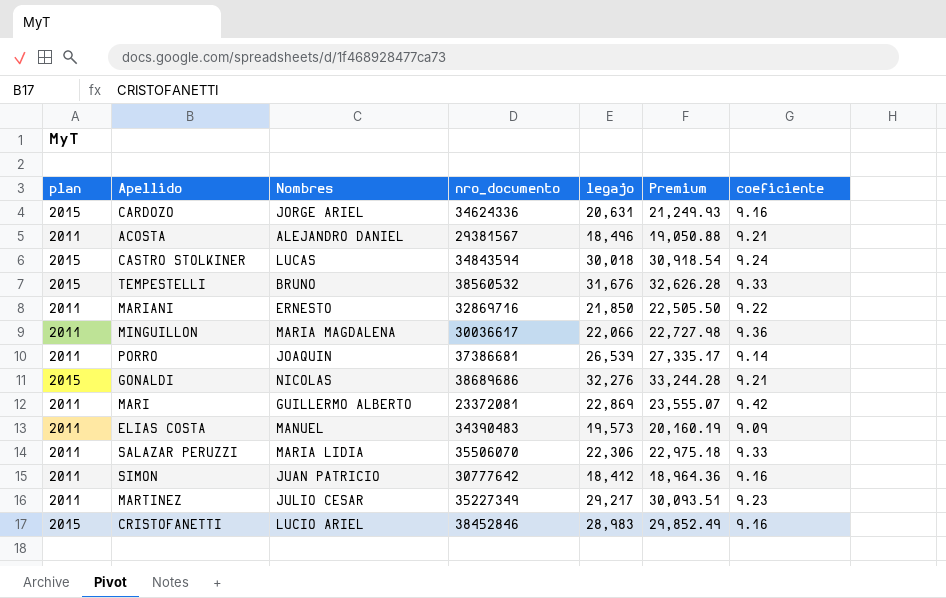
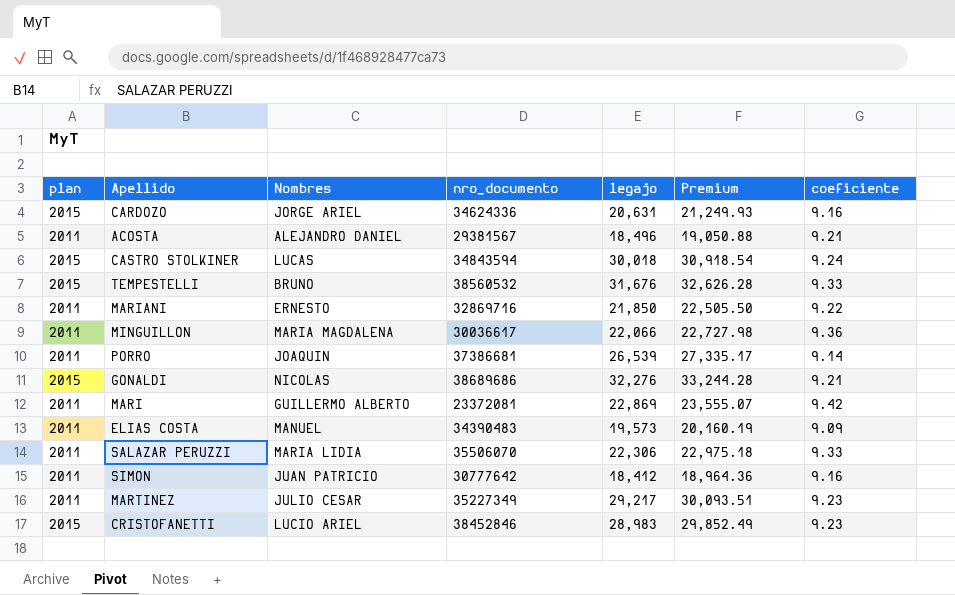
CRISTOFANETTI | coeficiente: 9.16 -> 9.23

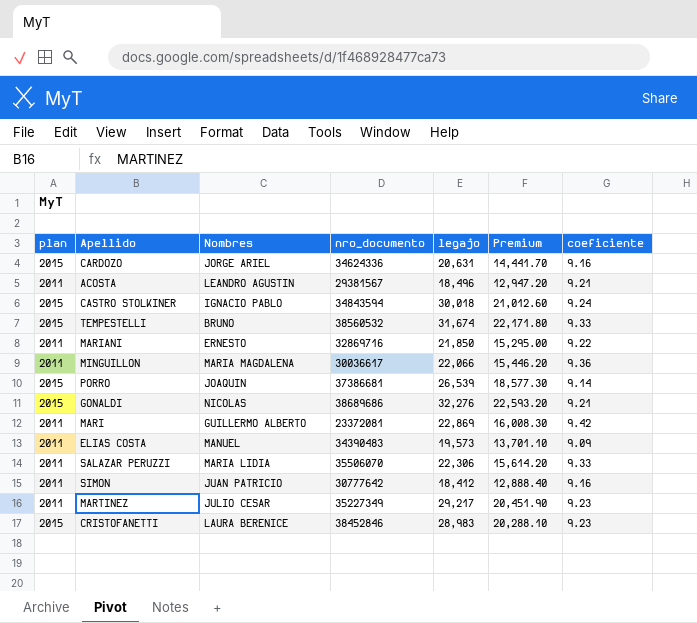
column Premium | formula: [legajo] * 1.03 -> [legajo] * 0.7
ACOSTA | Nombres: ALEJANDRO DANIEL -> LEANDRO AGUSTIN
CASTRO STOLKINER | Nombres: LUCAS -> IGNACIO PABLO
TEMPESTELLI | legajo: 31,676 -> 31,674
PORRO | plan: 2011 -> 2015
CRISTOFANETTI | Nombres: LUCIO ARIEL -> LAURA BERENICE

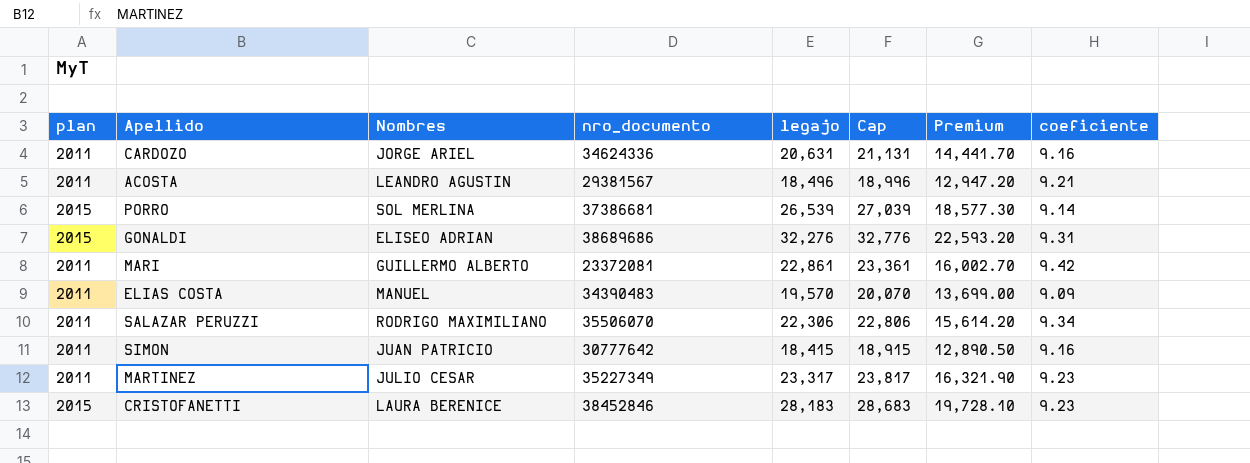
column Cap | formula: none -> [legajo] + 500
row CASTRO STOLKINER: 2015 | IGNACIO PABLO | 34843594 | 30,018 | 21,012.60 | 9.24 -> none
row TEMPESTELLI: 2015 | BRUNO | 38560532 | 31,674 | 22,171.80 | 9.33 -> none
row MARIANI: 2011 | ERNESTO | 32869716 | 21,850 | 15,295.00 | 9.22 -> none
row MINGUILLON: 2011 | MARIA MAGDALENA | 30036617 | 22,066 | 15,446.20 | 9.36 -> none
CARDOZO | plan: 2015 -> 2011
PORRO | Nombres: JOAQUIN -> SOL MERLINA
GONALDI | Nombres: NICOLAS -> ELISEO ADRIAN
GONALDI | coeficiente: 9.21 -> 9.31
MARI | legajo: 22,869 -> 22,861
MARI | Premium: 16,008.30 -> 16,002.70
ELIAS COSTA | legajo: 19,573 -> 19,570
ELIAS COSTA | Premium: 13,701.10 -> 13,699.00
SALAZAR PERUZZI | Nombres: MARIA LIDIA -> RODRIGO MAXIMILIANO
SALAZAR PERUZZI | coeficiente: 9.33 -> 9.34
SIMON | legajo: 18,412 -> 18,415
SIMON | Premium: 12,888.40 -> 12,890.50
MARTINEZ | legajo: 29,217 -> 23,317
MARTINEZ | Premium: 20,451.90 -> 16,321.90
CRISTOFANETTI | legajo: 28,983 -> 28,183
CRISTOFANETTI | Premium: 20,288.10 -> 19,728.10

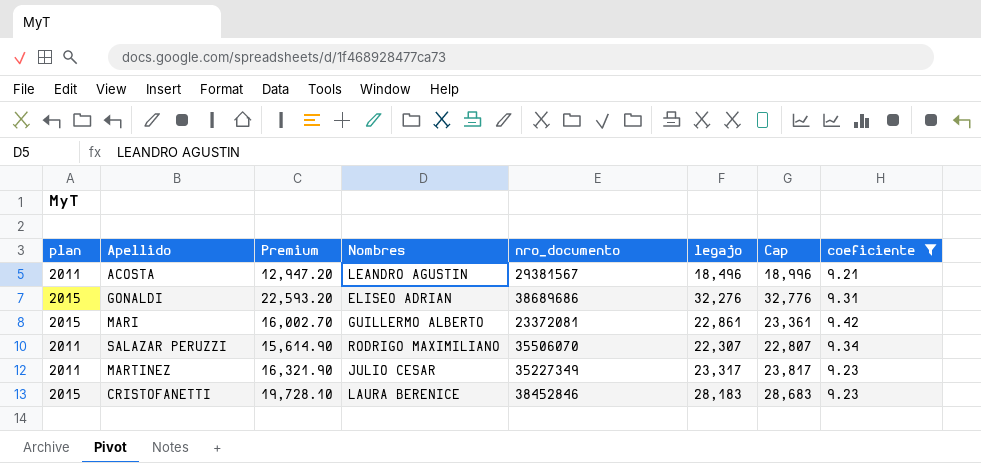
filter: none -> coeficiente >= 9.21
column Premium | position: 7 -> 3
MARI | plan: 2011 -> 2015
SALAZAR PERUZZI | Premium: 15,614.20 -> 15,614.90
SALAZAR PERUZZI | legajo: 22,306 -> 22,307
SALAZAR PERUZZI | Cap: 22,806 -> 22,807

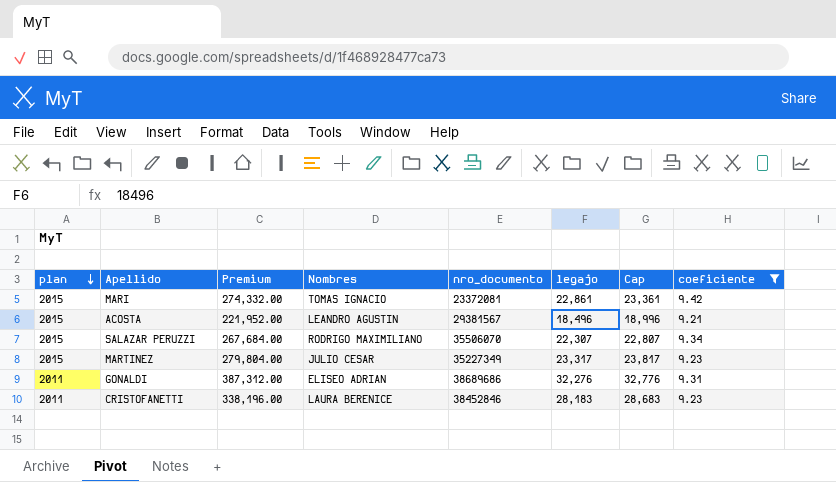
row order: none -> plan descending
column Premium | formula: [legajo] * 0.7 -> [legajo] * 12
MARI | Nombres: GUILLERMO ALBERTO -> TOMAS IGNACIO
ACOSTA | plan: 2011 -> 2015
SALAZAR PERUZZI | plan: 2011 -> 2015
MARTINEZ | plan: 2011 -> 2015
GONALDI | plan: 2015 -> 2011
CRISTOFANETTI | plan: 2015 -> 2011

